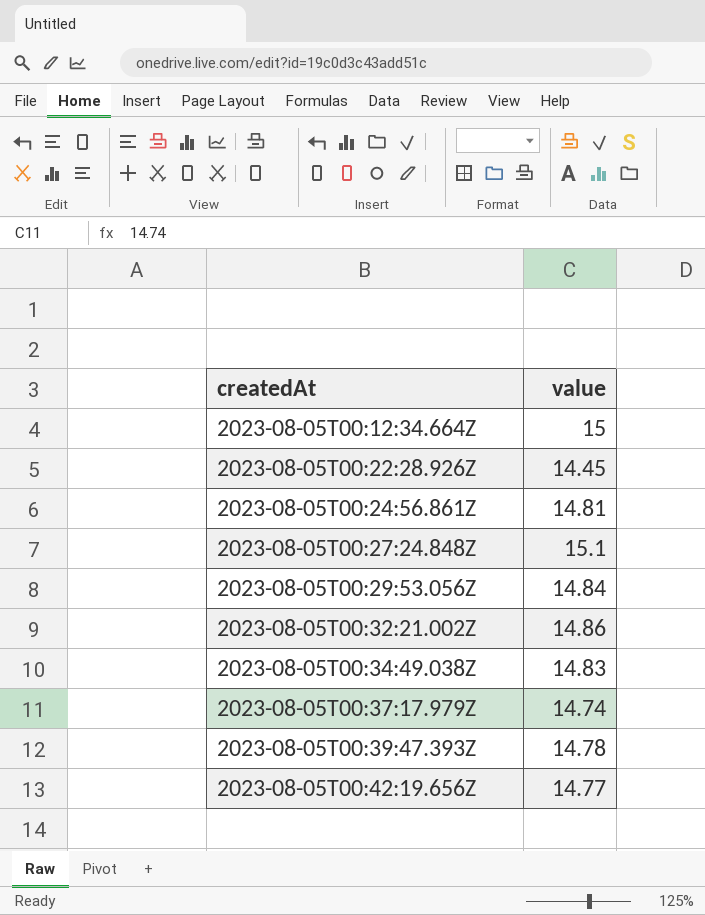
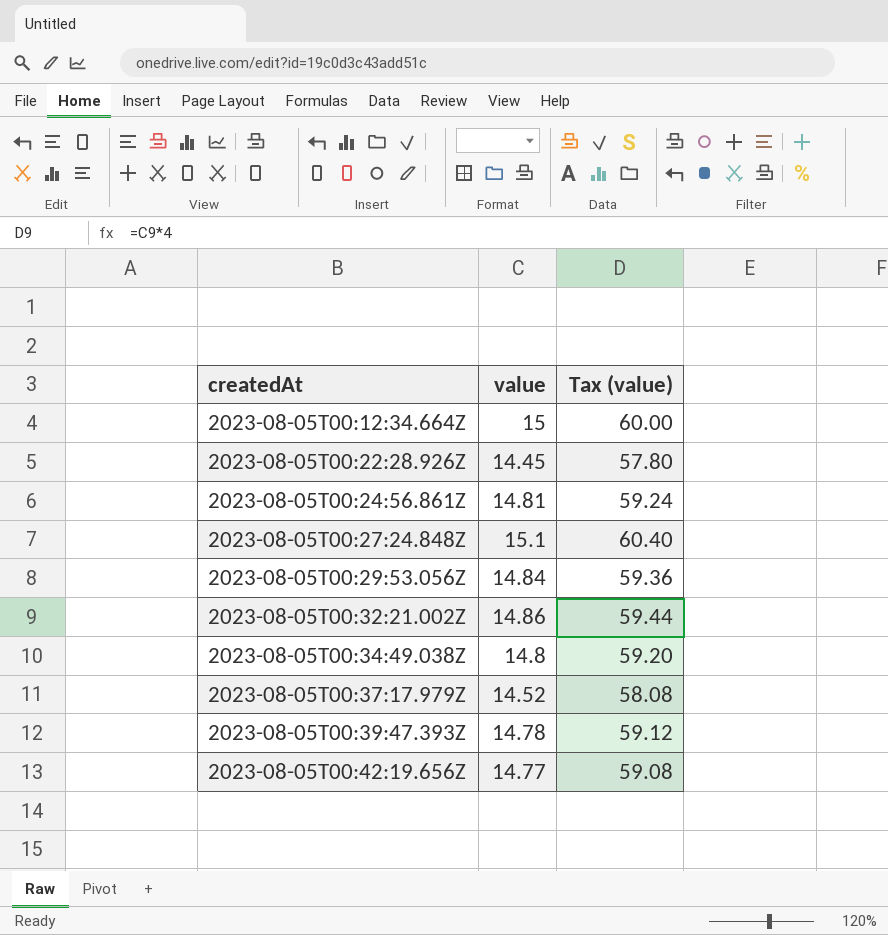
column Tax (value) | formula: none -> [value] * 4
2023-08-05T00:34:49.038Z | value: 14.83 -> 14.8
2023-08-05T00:37:17.979Z | value: 14.74 -> 14.52

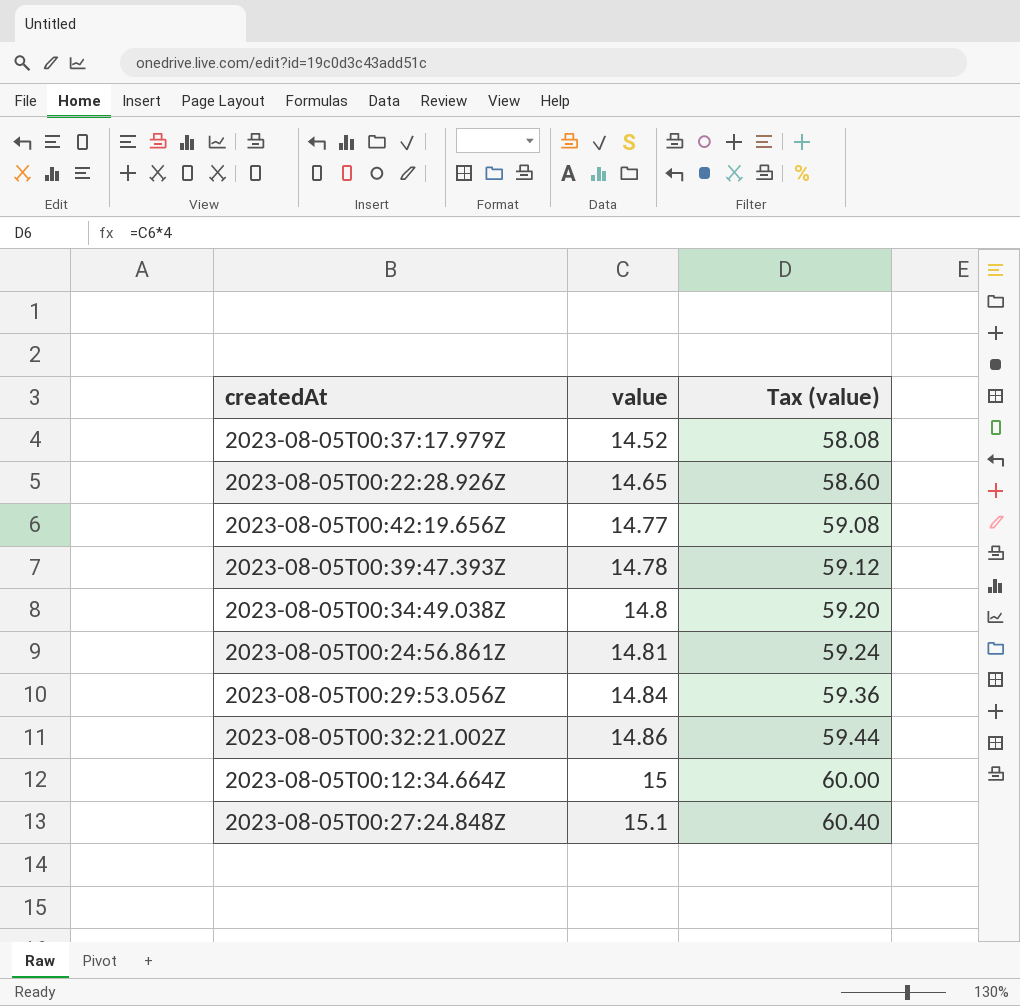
row order: createdAt ascending -> value ascending
2023-08-05T00:22:28.926Z | value: 14.45 -> 14.65
2023-08-05T00:22:28.926Z | Tax (value): 57.80 -> 58.60

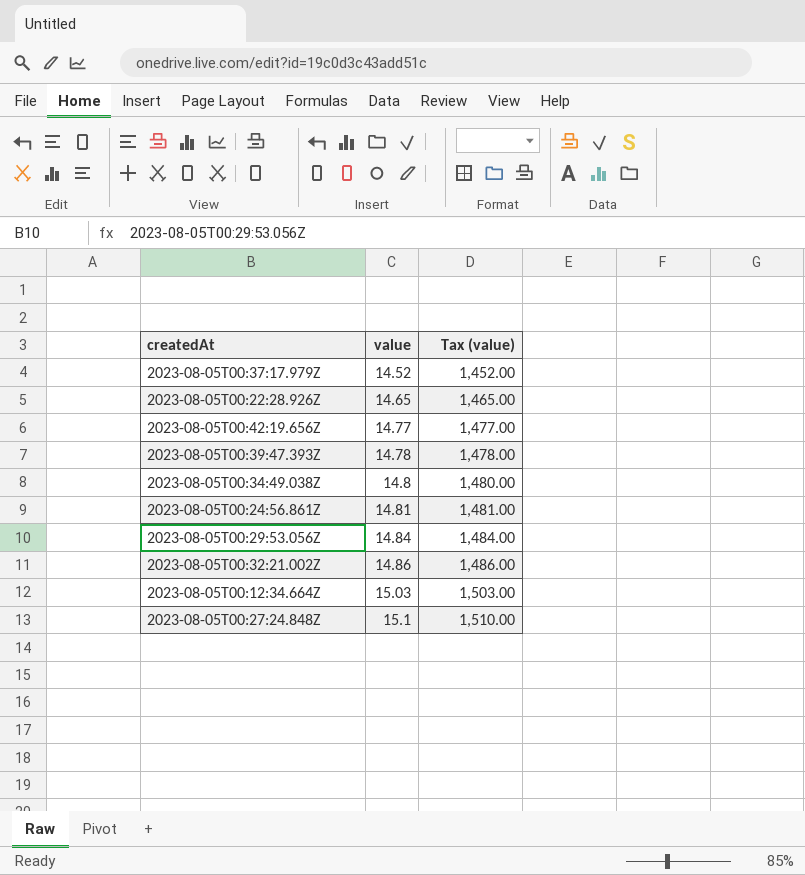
column Tax (value) | formula: [value] * 4 -> [value] * 100
2023-08-05T00:12:34.664Z | value: 15 -> 15.03

